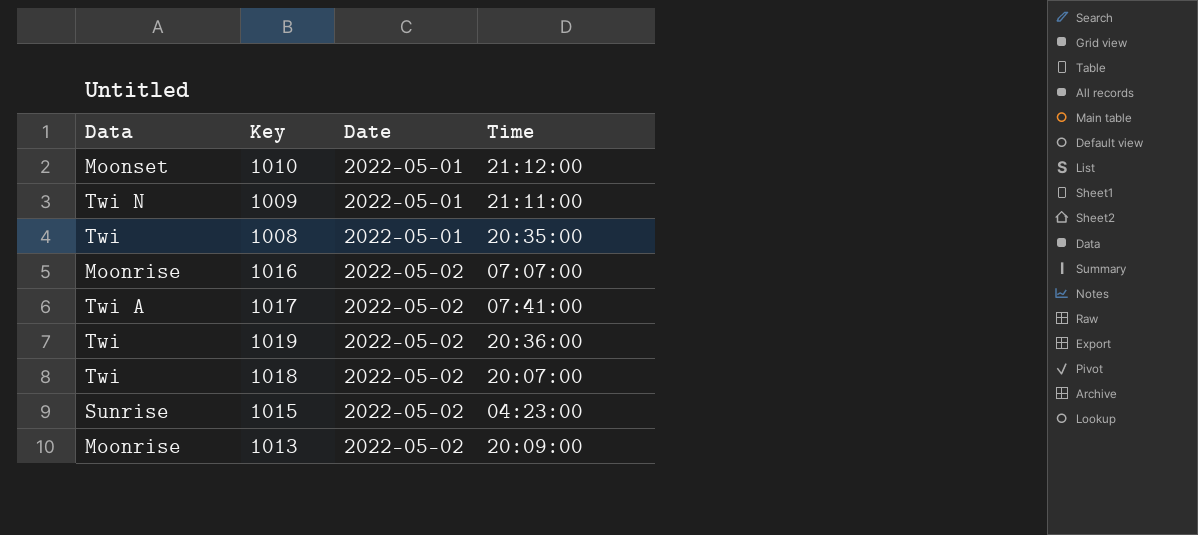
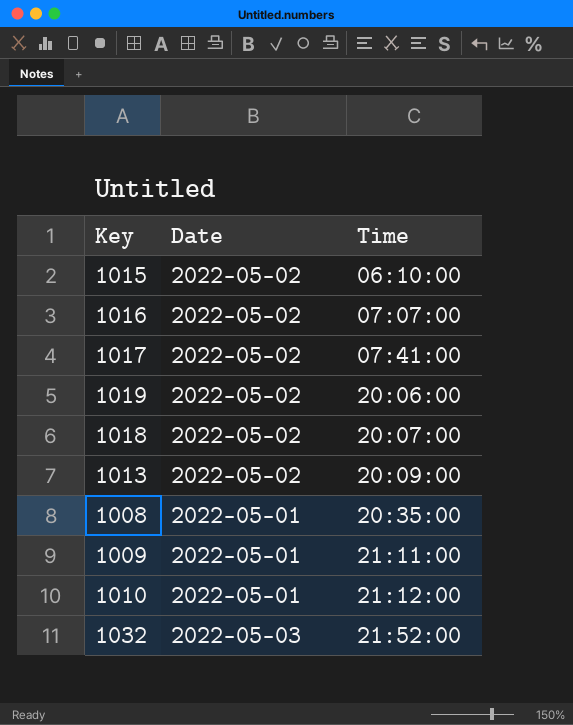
row order: Date ascending -> Time ascending
column Data | position: 1 -> none
1015 | Time: 04:23:00 -> 06:10:00
1019 | Time: 20:36:00 -> 20:06:00
row 1032: none -> 2022-05-03 | 21:52:00

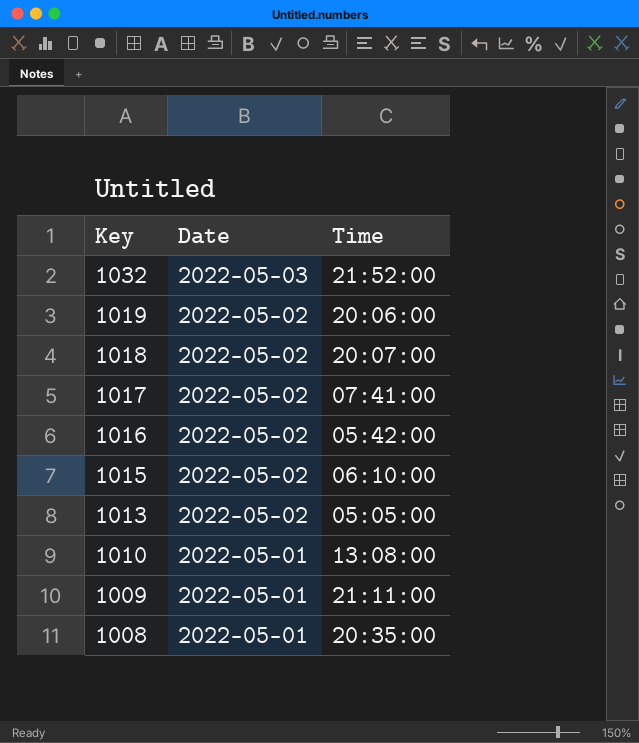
row order: Time ascending -> Key descending
1016 | Time: 07:07:00 -> 05:42:00
1013 | Time: 20:09:00 -> 05:05:00
1010 | Time: 21:12:00 -> 13:08:00

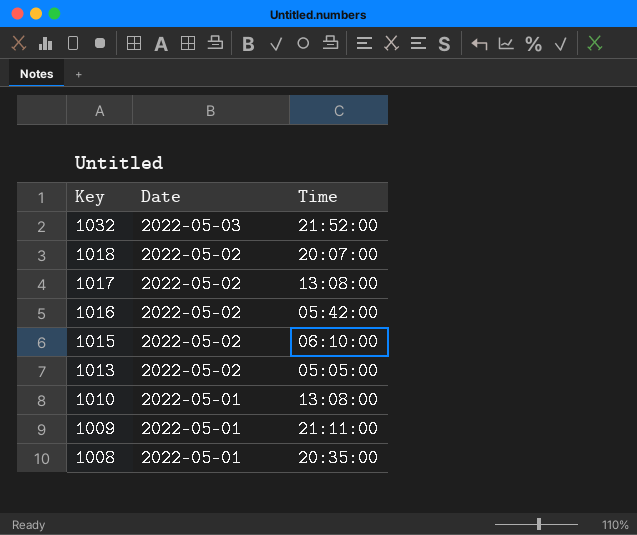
row 1019: 2022-05-02 | 20:06:00 -> none
1017 | Time: 07:41:00 -> 13:08:00

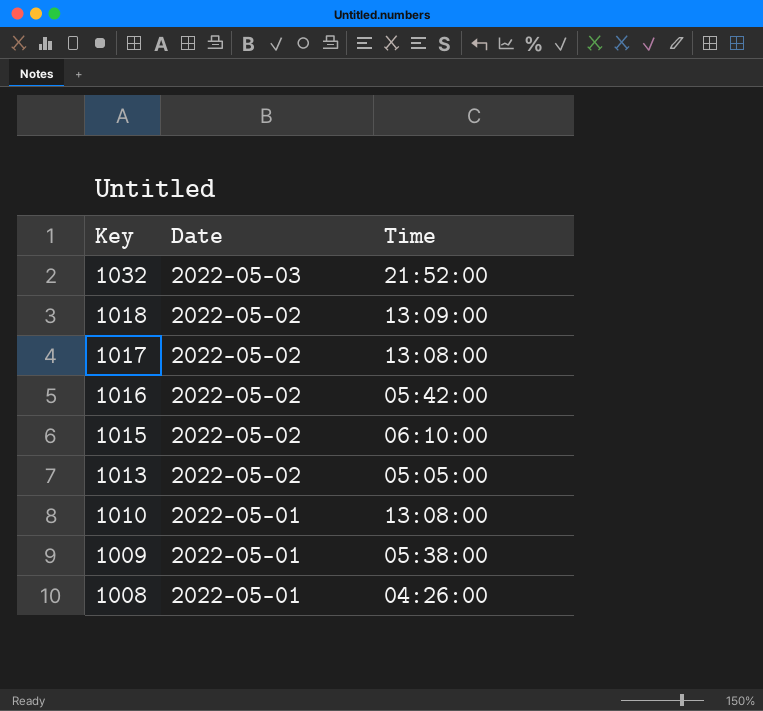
1018 | Time: 20:07:00 -> 13:09:00
1009 | Time: 21:11:00 -> 05:38:00
1008 | Time: 20:35:00 -> 04:26:00

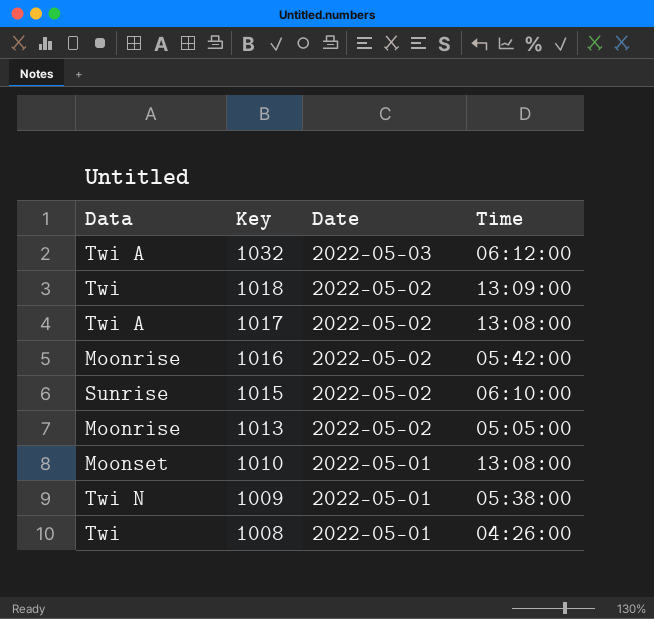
column Data | position: none -> 1
1032 | Time: 21:52:00 -> 06:12:00

